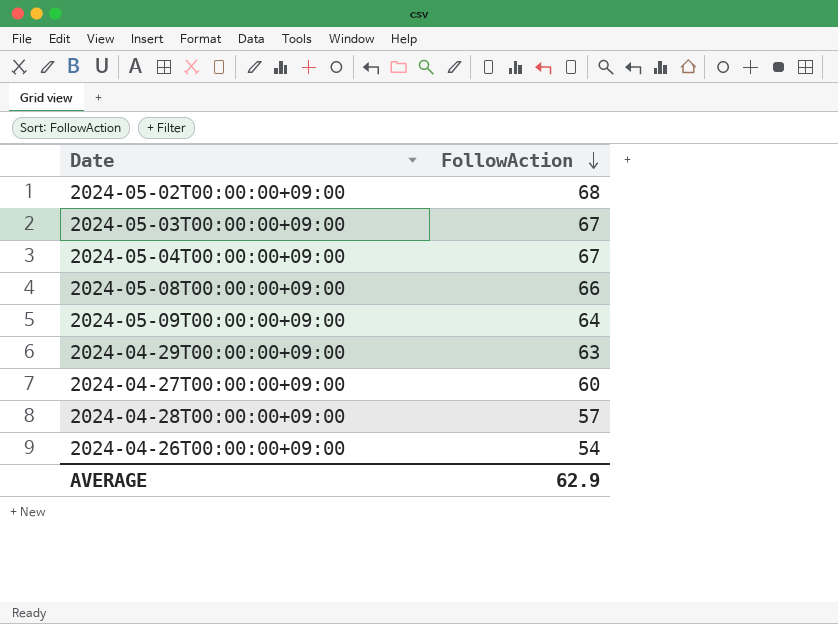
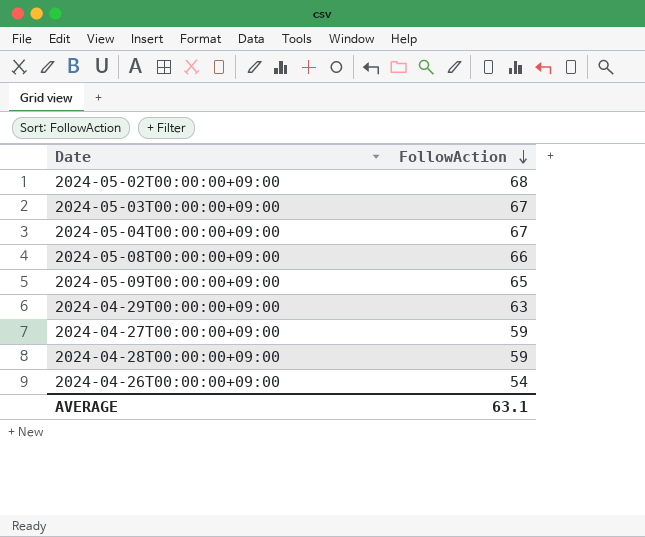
2024-05-09T00:00:00+09:00 | FollowAction: 64 -> 65
2024-04-27T00:00:00+09:00 | FollowAction: 60 -> 59
2024-04-28T00:00:00+09:00 | FollowAction: 57 -> 59
AVERAGE | FollowAction: 62.9 -> 63.1

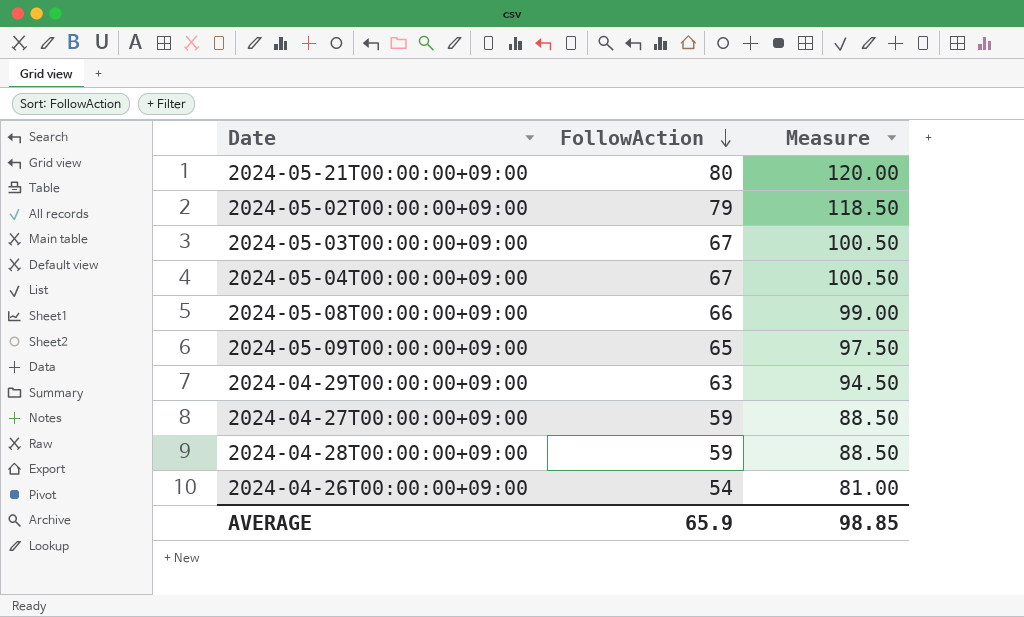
column Measure | formula: none -> [FollowAction] * 1.5
row 2024-05-21T00:00:00+09:00: none -> 80 | 120.00
2024-05-02T00:00:00+09:00 | FollowAction: 68 -> 79
AVERAGE | FollowAction: 63.1 -> 65.9

